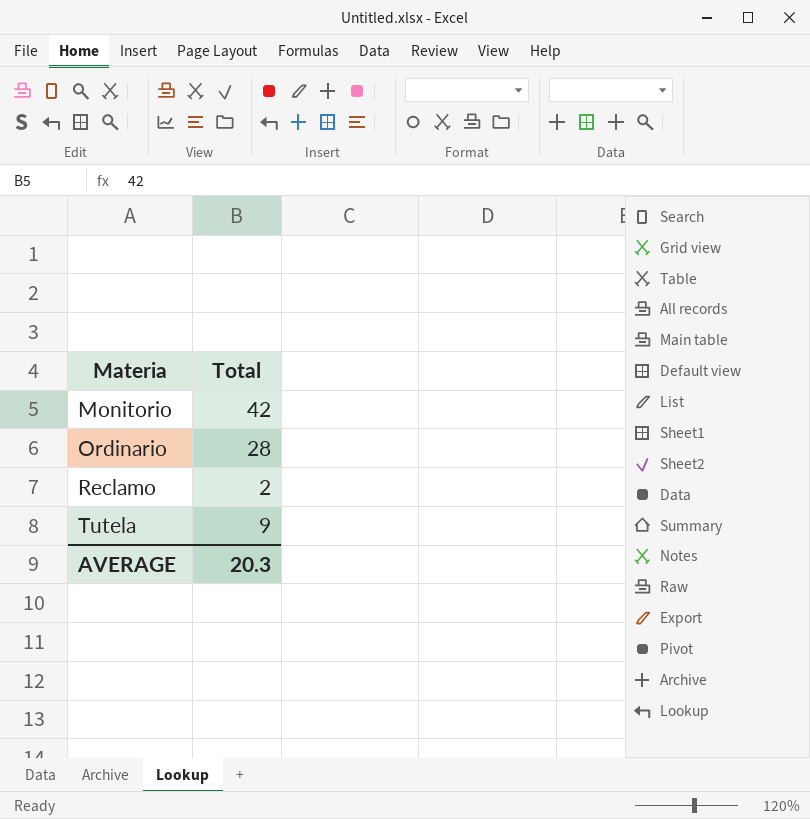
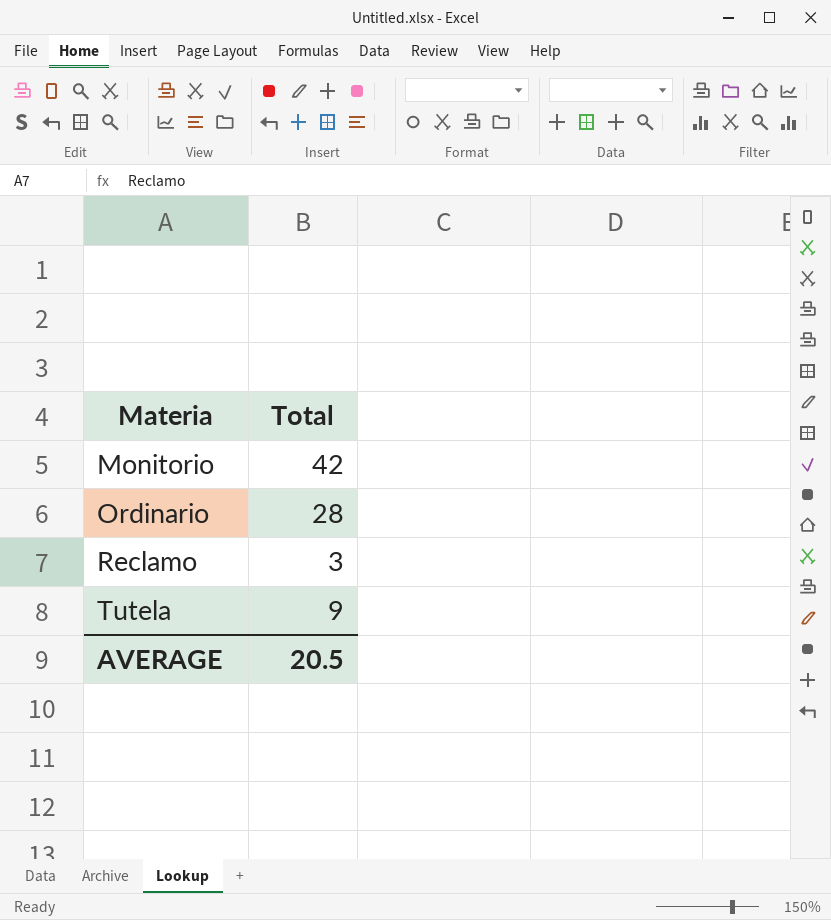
Reclamo | Total: 2 -> 3
AVERAGE | Total: 20.3 -> 20.5

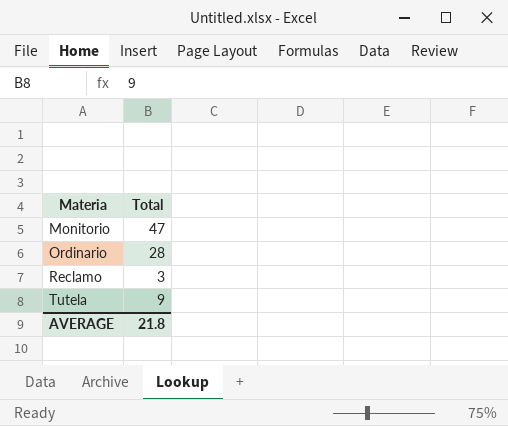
Monitorio | Total: 42 -> 47
AVERAGE | Total: 20.5 -> 21.8

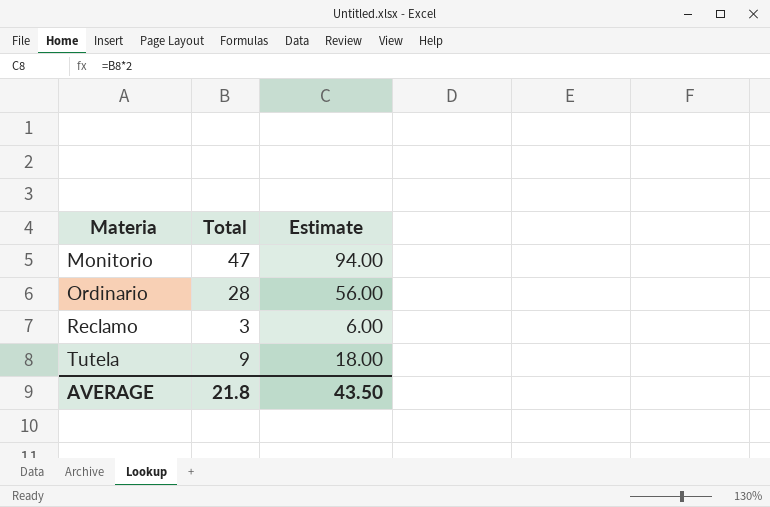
column Estimate | formula: none -> [Total] * 2

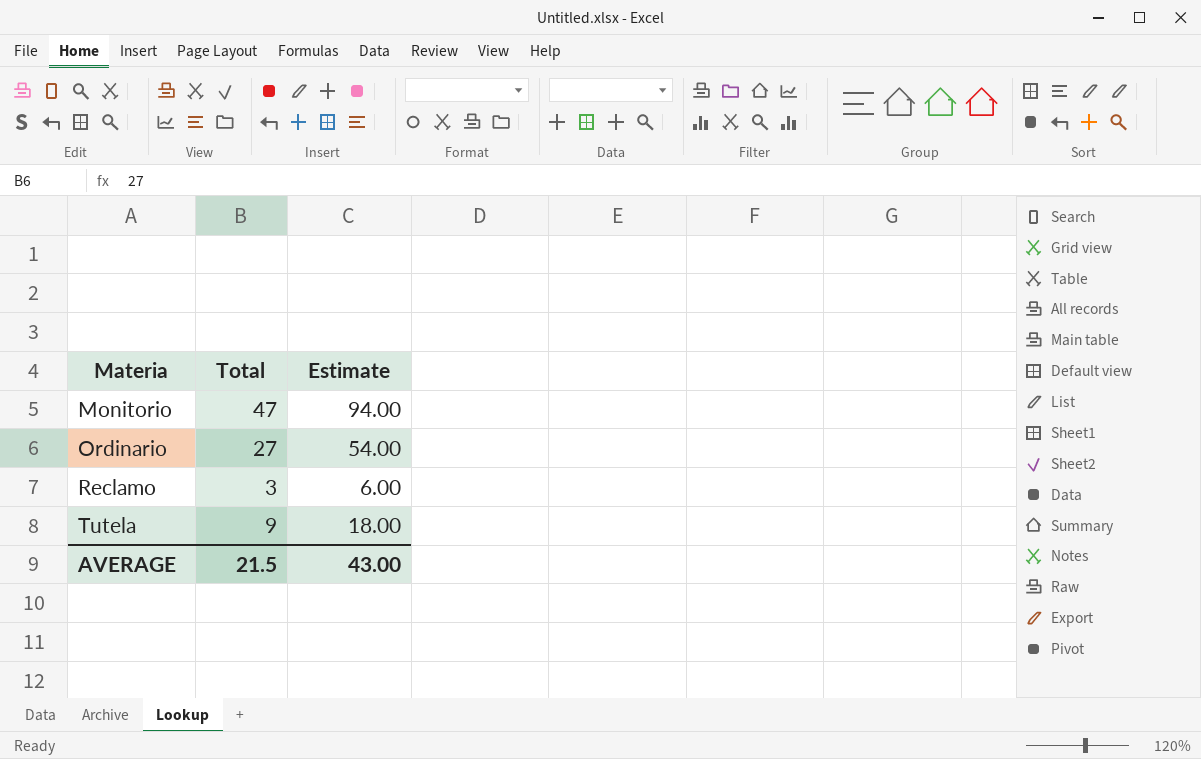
Ordinario | Total: 28 -> 27
Ordinario | Estimate: 56.00 -> 54.00
AVERAGE | Total: 21.8 -> 21.5
AVERAGE | Estimate: 43.50 -> 43.00

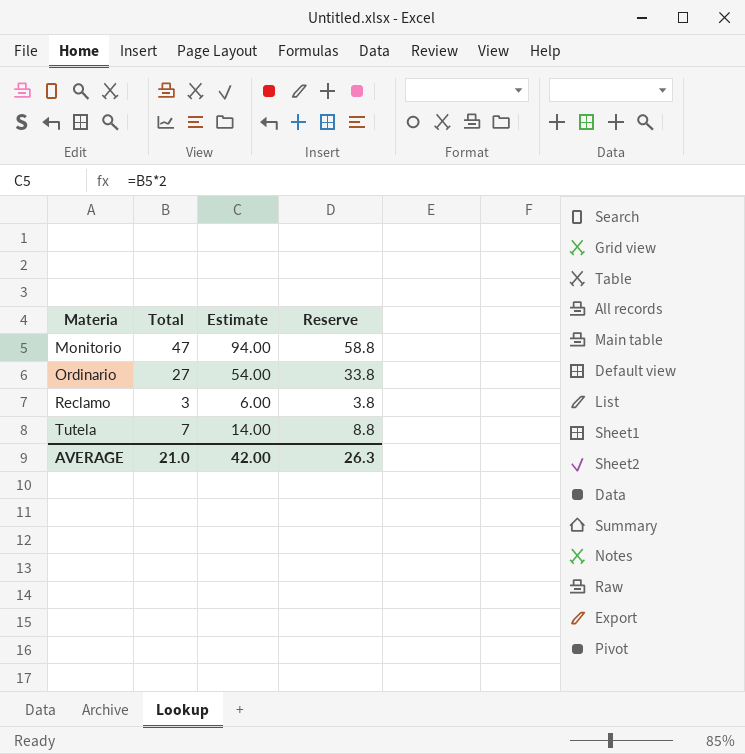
column Reserve | formula: none -> [Total] * 1.25
Tutela | Total: 9 -> 7
Tutela | Estimate: 18.00 -> 14.00
AVERAGE | Total: 21.5 -> 21.0
AVERAGE | Estimate: 43.00 -> 42.00

